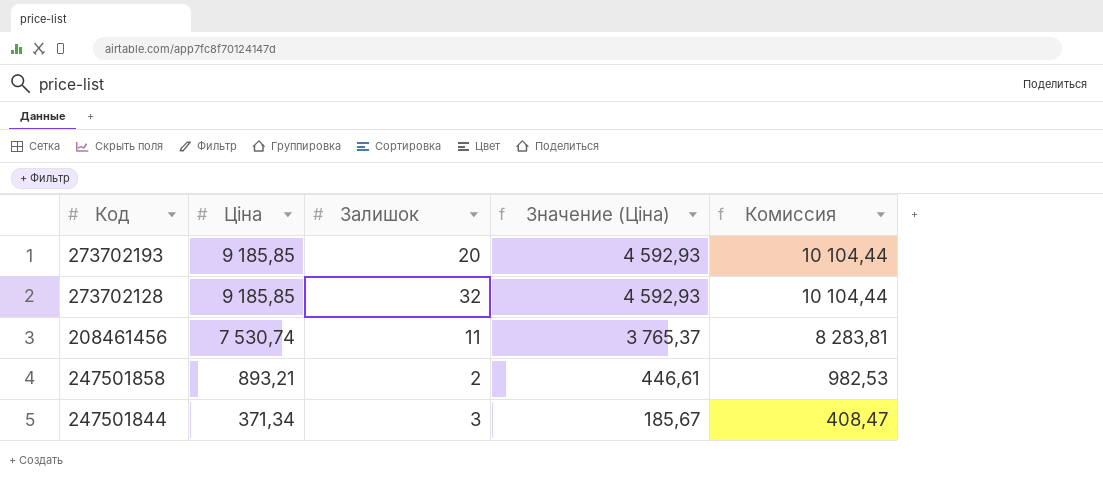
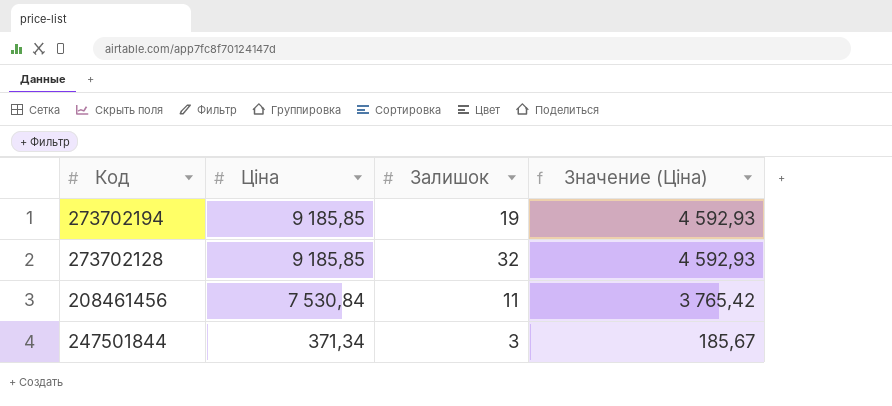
column Комиссия | formula: [Ціна] * 1,1 -> none
row 273702193: 9 185,85 | 20 | 4 592,93 | 10 104,44 -> none
row 247501858: 893,21 | 2 | 446,61 | 982,53 -> none
row 273702194: none -> 9 185,85 | 19 | 4 592,93
208461456 | Ціна: 7 530,74 -> 7 530,84
208461456 | Значение (Ціна): 3 765,37 -> 3 765,42

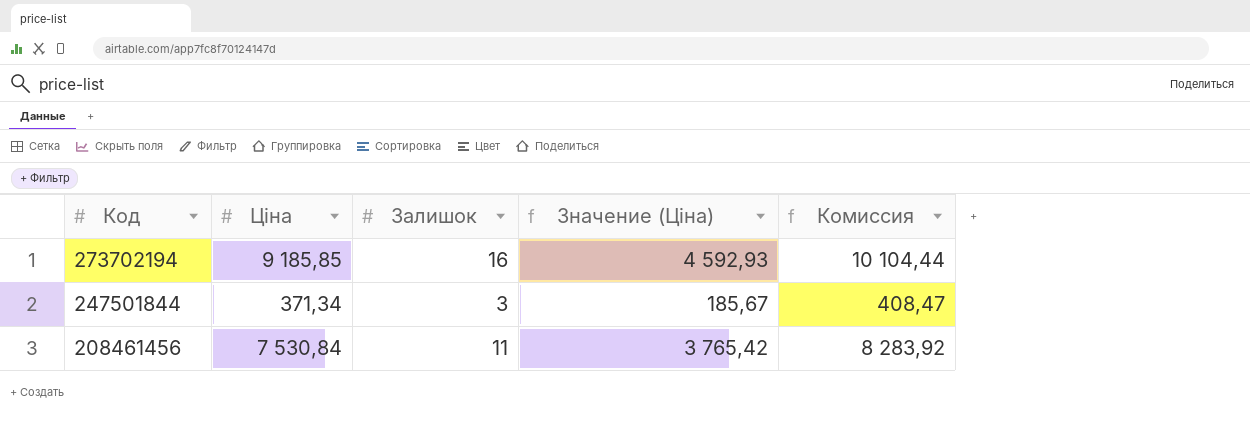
row order: Ціна descending -> Код descending
column Комиссия | formula: none -> [Ціна] * 1,1
row 273702128: 9 185,85 | 32 | 4 592,93 -> none
273702194 | Залишок: 19 -> 16

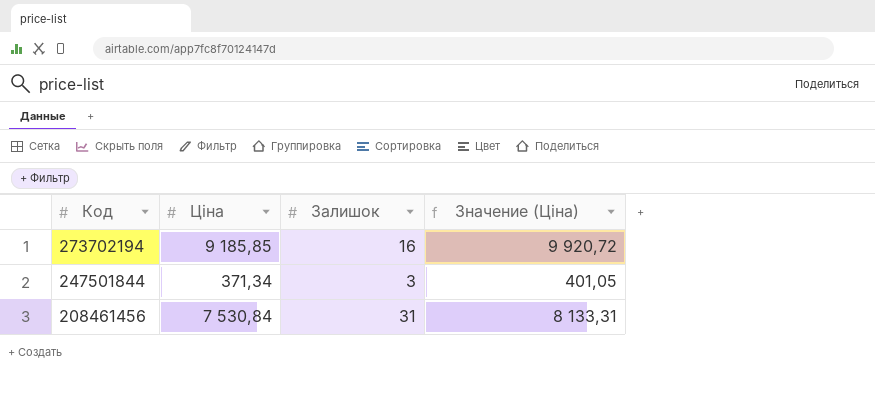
column Комиссия | formula: [Ціна] * 1,1 -> none
column Значение (Ціна) | formula: [Ціна] * 0,5 -> [Ціна] * 1,08
208461456 | Залишок: 11 -> 31

